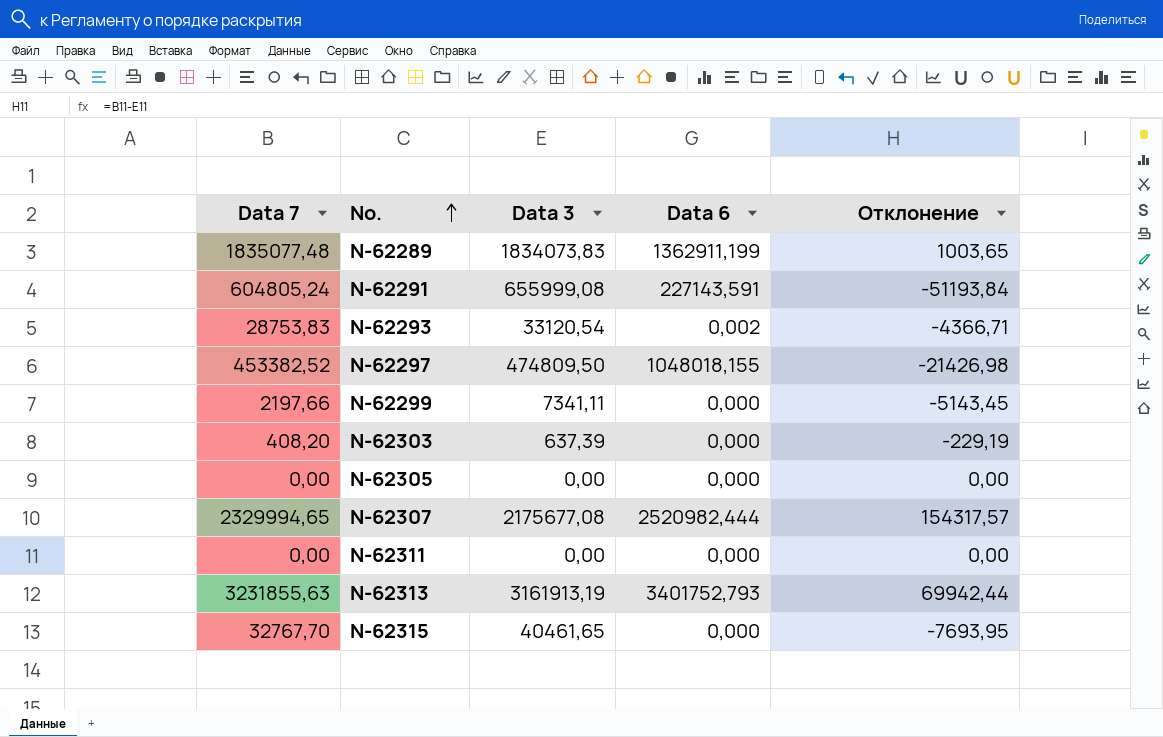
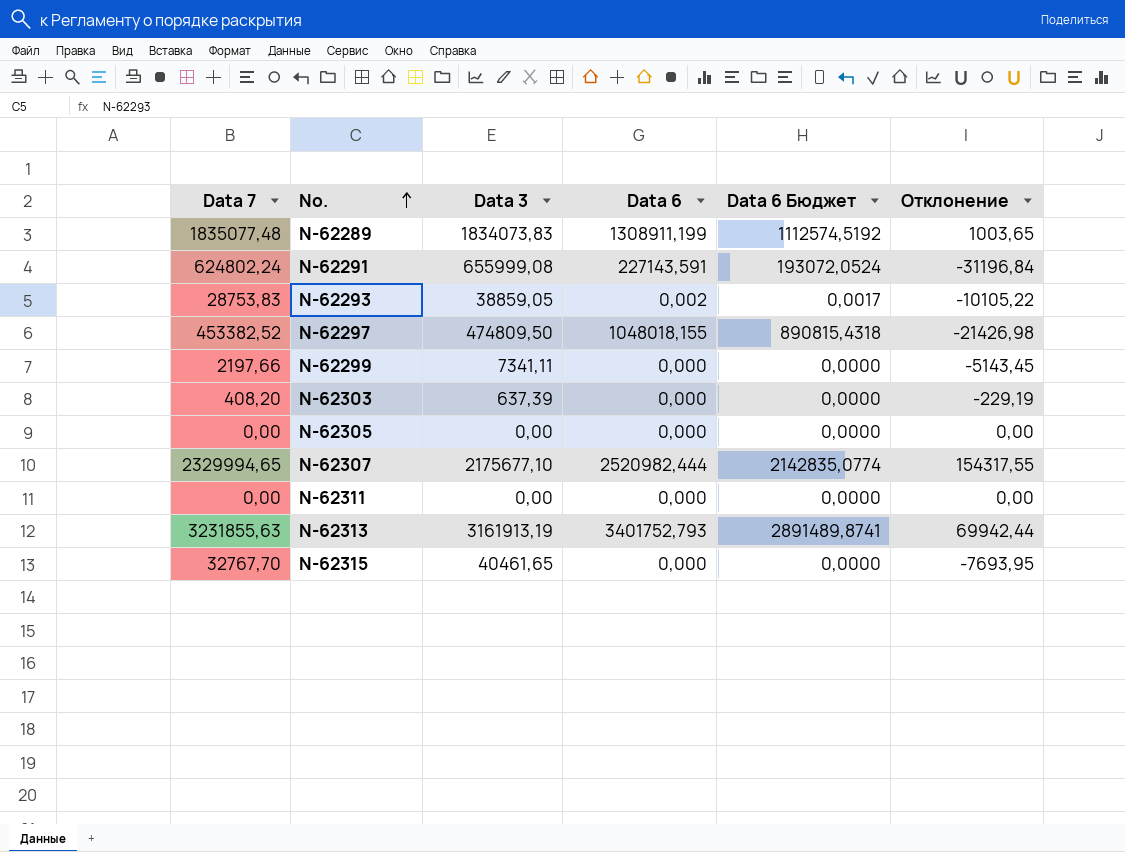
column Data 6 Бюджет | formula: none -> [Data 6] * 0,85
N-62289 | Data 6: 1362911,199 -> 1308911,199
N-62291 | Data 7: 604805,24 -> 624802,24
N-62291 | Отклонение: -51193,84 -> -31196,84
N-62293 | Data 3: 33120,54 -> 38859,05
N-62293 | Отклонение: -4366,71 -> -10105,22
N-62307 | Data 3: 2175677,08 -> 2175677,10
N-62307 | Отклонение: 154317,57 -> 154317,55

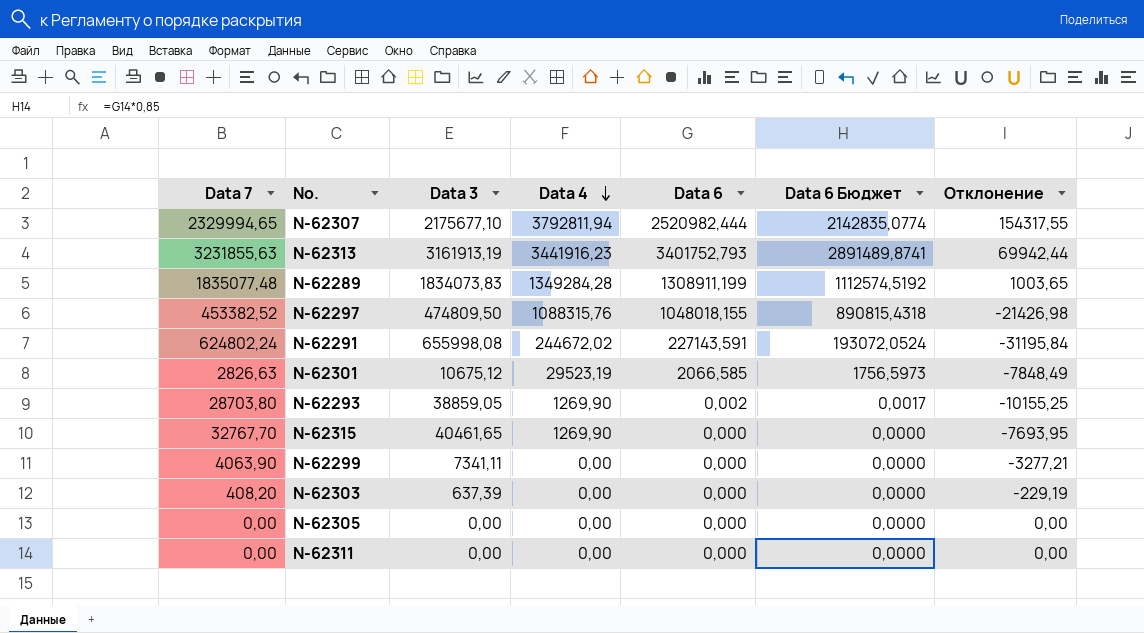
row order: No. ascending -> Data 4 descending
column Data 4 | position: none -> 4
N-62291 | Data 3: 655999,08 -> 655998,08
N-62291 | Отклонение: -31196,84 -> -31195,84
row N-62301: none -> 2826,63 | 10675,12 | 29523,19 | 2066,585 | 1756,5973 | -7848,49
N-62293 | Data 7: 28753,83 -> 28703,80
N-62293 | Отклонение: -10105,22 -> -10155,25
N-62299 | Data 7: 2197,66 -> 4063,90
N-62299 | Отклонение: -5143,45 -> -3277,21

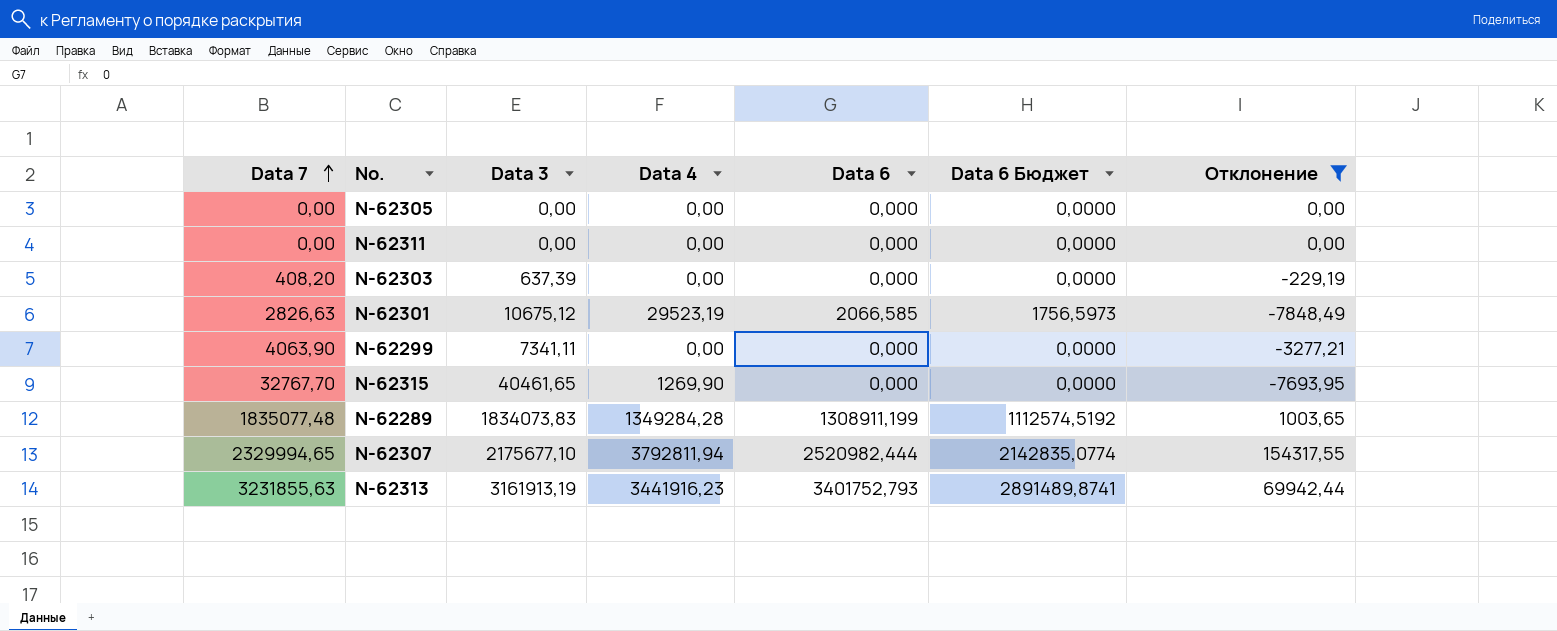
filter: none -> Отклонение >= -7848,49
row order: Data 4 descending -> Data 7 ascending

